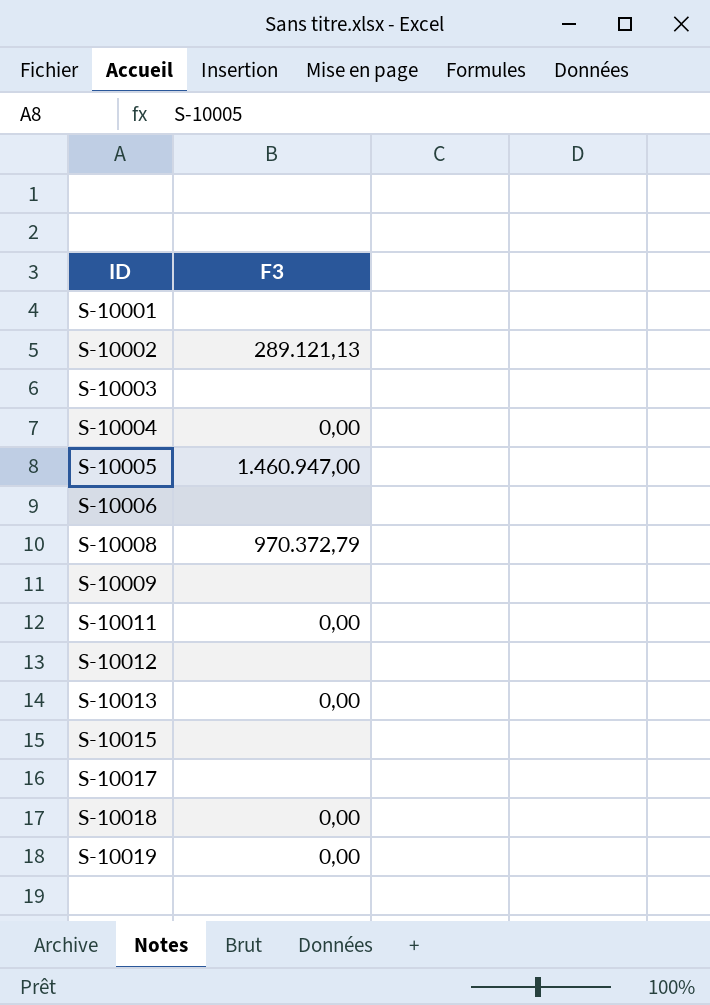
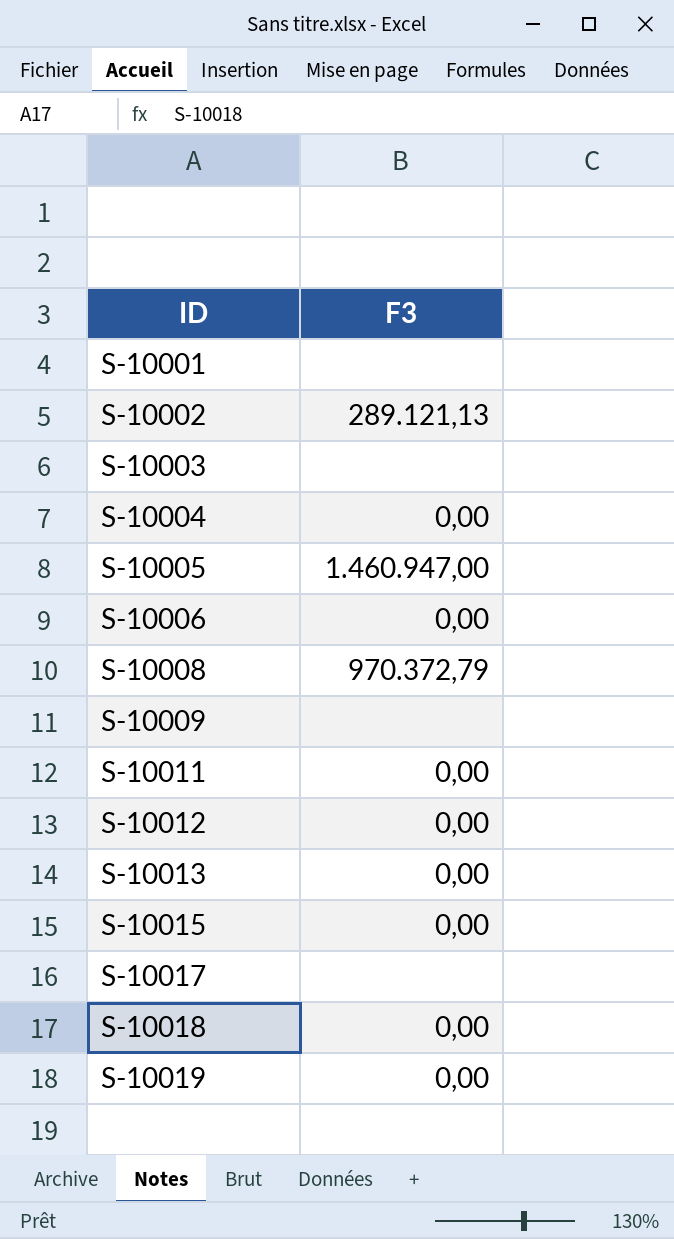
S-10006 | F3: none -> 0,00
S-10012 | F3: none -> 0,00
S-10015 | F3: none -> 0,00

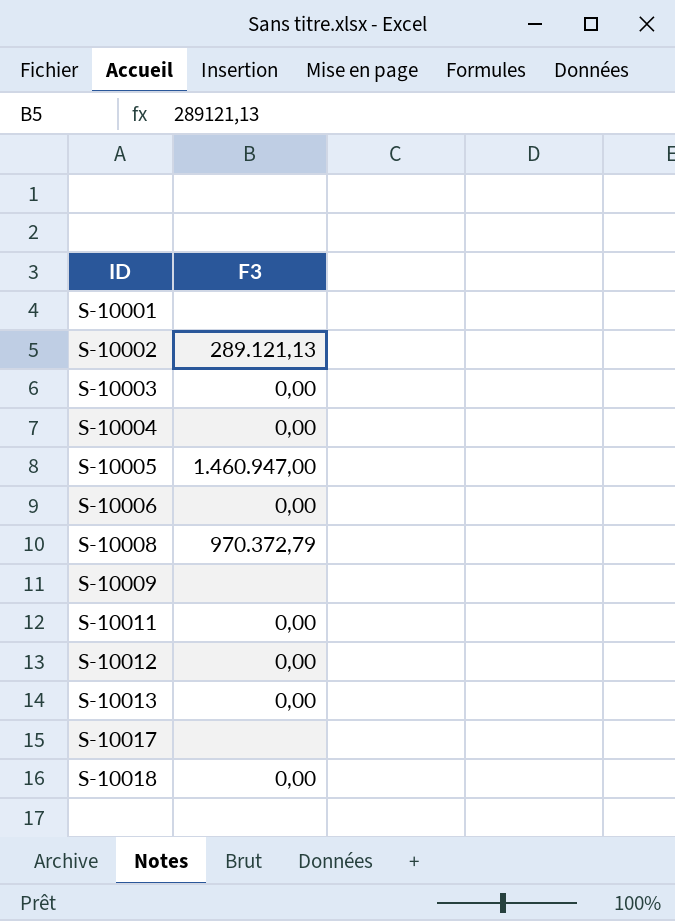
row S-10015: 0,00 -> none
row S-10019: 0,00 -> none
S-10003 | F3: none -> 0,00

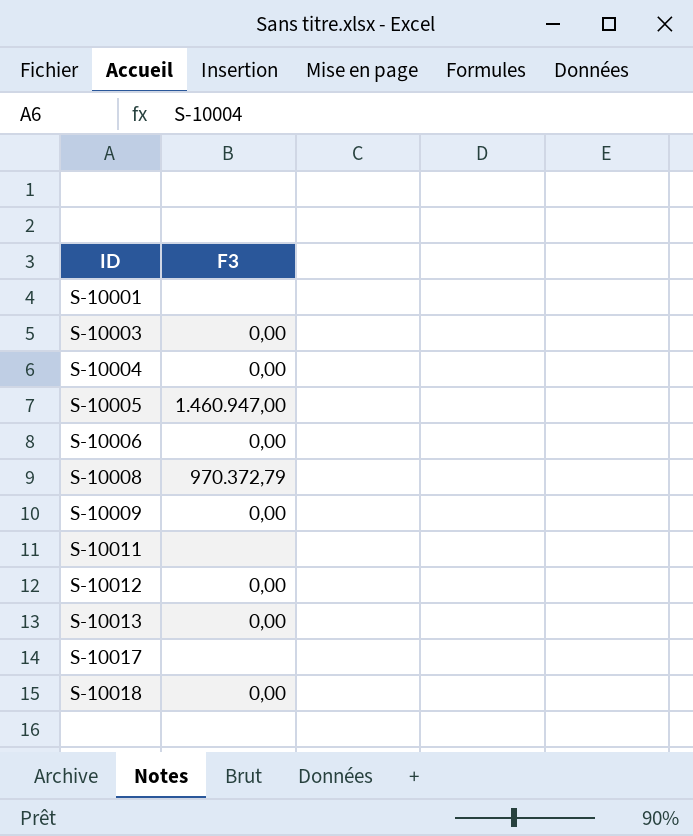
row S-10002: 289.121,13 -> none
S-10009 | F3: none -> 0,00
S-10011 | F3: 0,00 -> none

